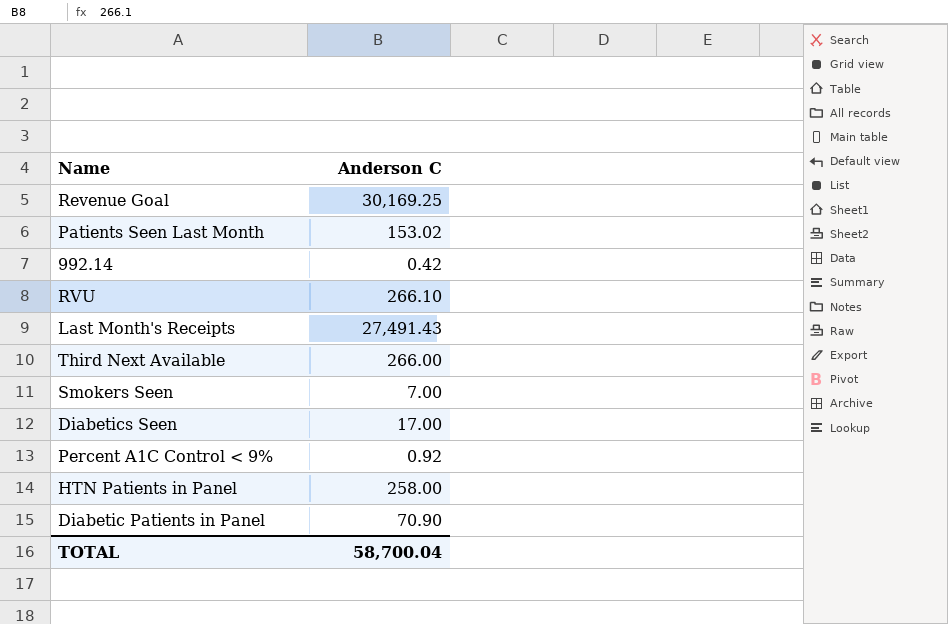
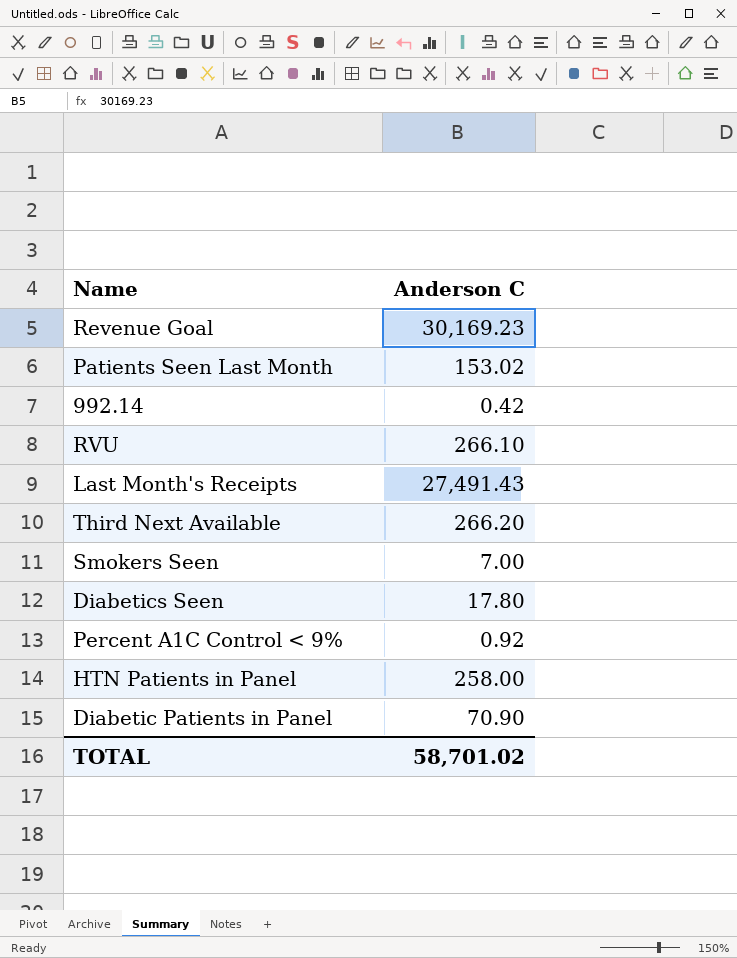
Revenue Goal | Anderson C: 30,169.25 -> 30,169.23
Third Next Available | Anderson C: 266.00 -> 266.20
Diabetics Seen | Anderson C: 17.00 -> 17.80
TOTAL | Anderson C: 58,700.04 -> 58,701.02

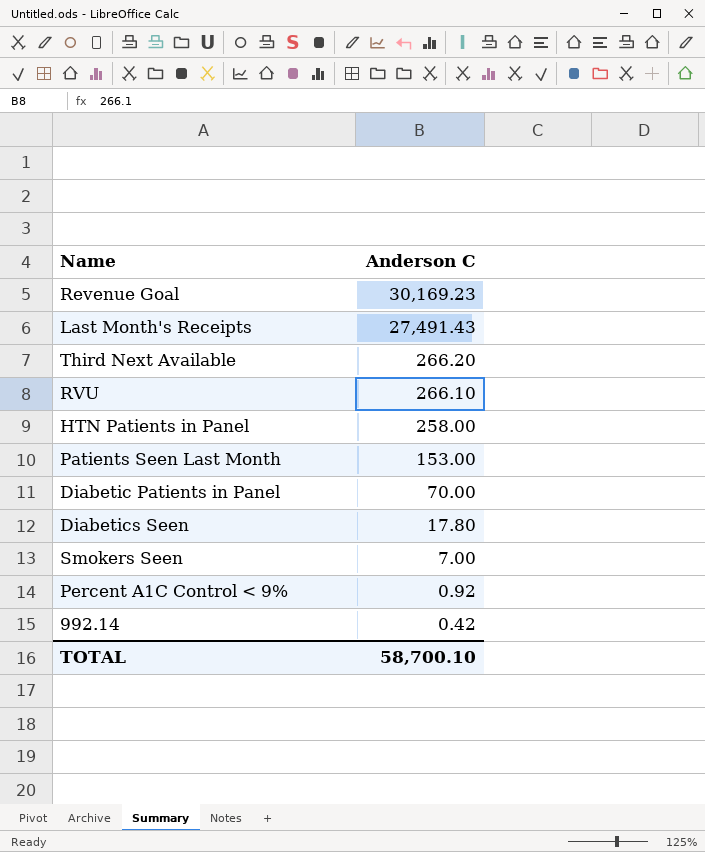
row order: none -> Anderson C descending
Patients Seen Last Month | Anderson C: 153.02 -> 153.00
Diabetic Patients in Panel | Anderson C: 70.90 -> 70.00
TOTAL | Anderson C: 58,701.02 -> 58,700.10

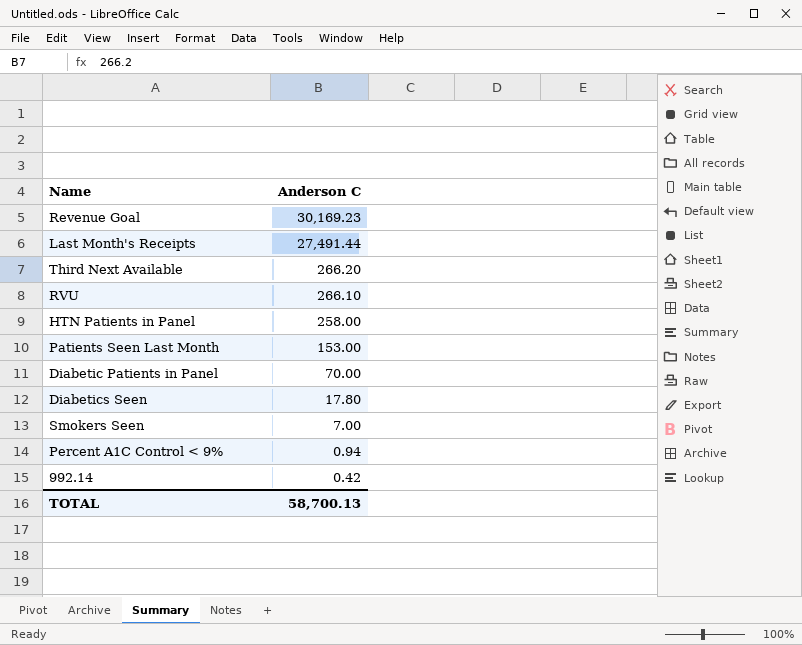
Last Month's Receipts | Anderson C: 27,491.43 -> 27,491.44
Percent A1C Control < 9% | Anderson C: 0.92 -> 0.94
TOTAL | Anderson C: 58,700.10 -> 58,700.13

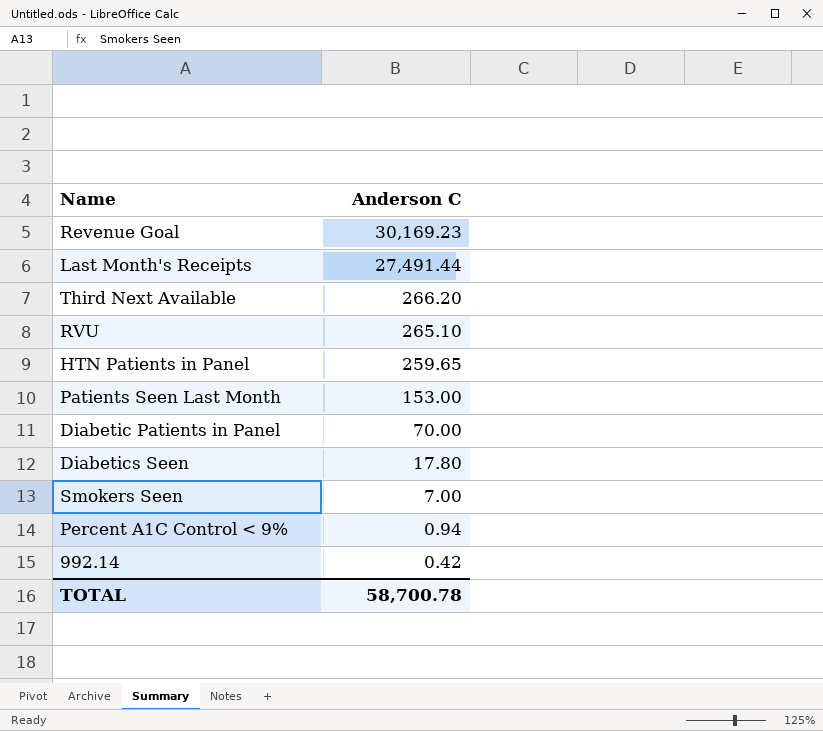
RVU | Anderson C: 266.10 -> 265.10
HTN Patients in Panel | Anderson C: 258.00 -> 259.65
TOTAL | Anderson C: 58,700.13 -> 58,700.78

